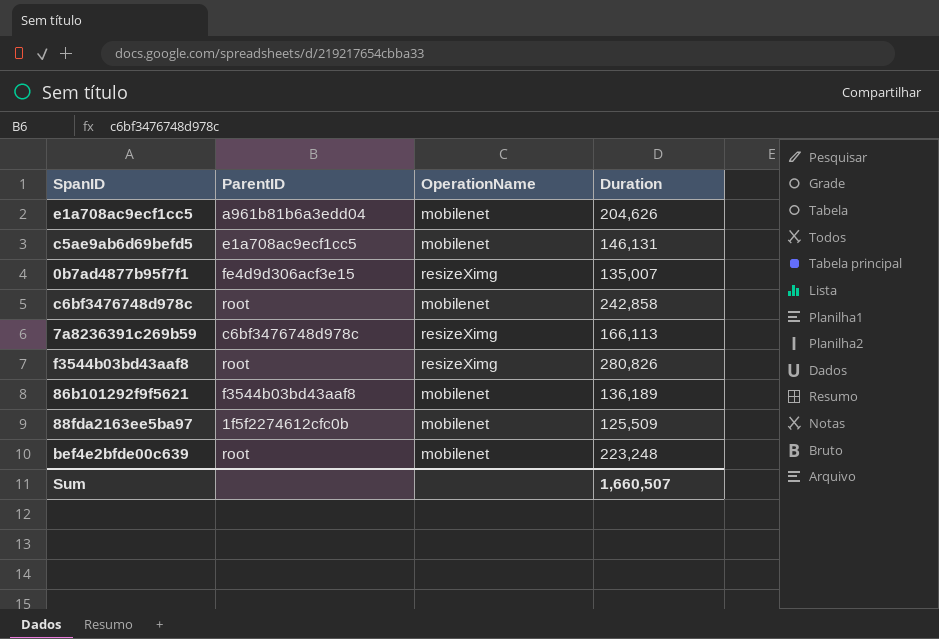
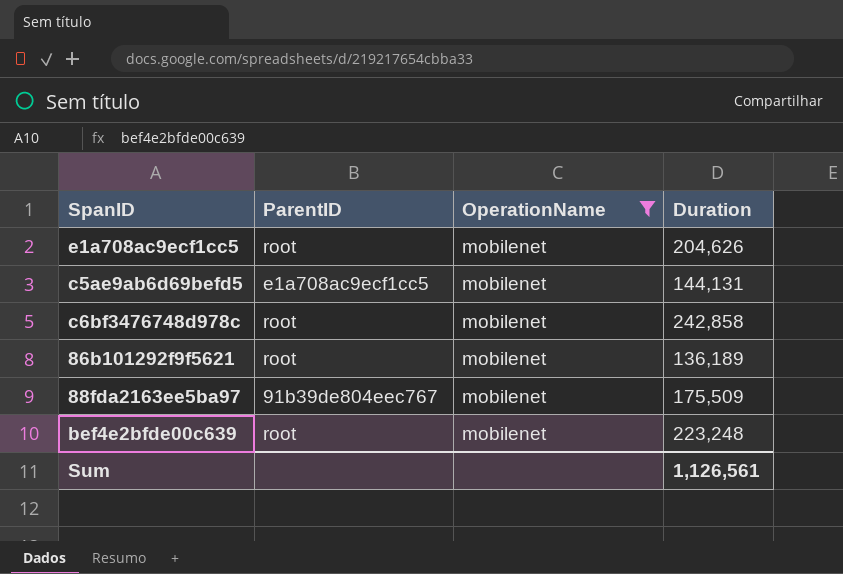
filter: none -> OperationName = mobilenet
e1a708ac9ecf1cc5 | ParentID: a961b81b6a3edd04 -> root
c5ae9ab6d69befd5 | Duration: 146,131 -> 144,131
86b101292f9f5621 | ParentID: f3544b03bd43aaf8 -> root
88fda2163ee5ba97 | ParentID: 1f5f2274612cfc0b -> 91b39de804eec767
88fda2163ee5ba97 | Duration: 125,509 -> 175,509
Sum | Duration: 1,660,507 -> 1,126,561

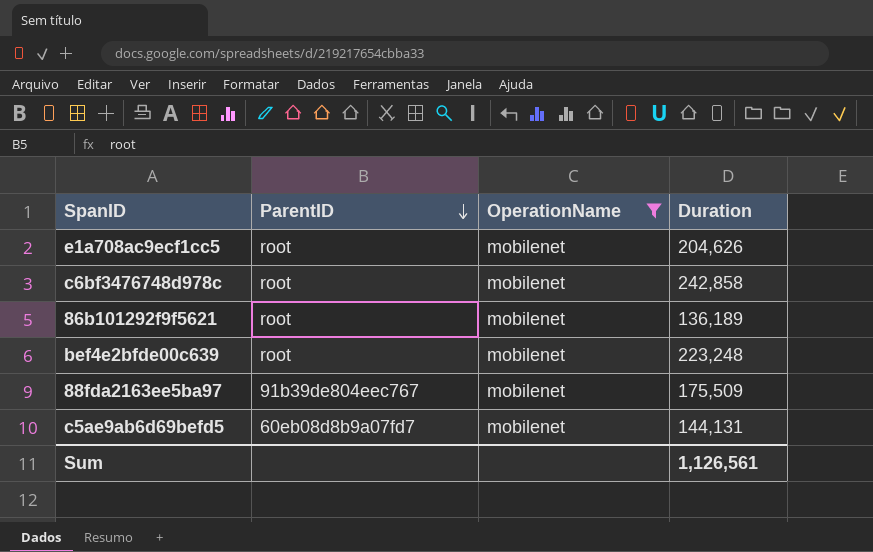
row order: none -> ParentID descending
c5ae9ab6d69befd5 | ParentID: e1a708ac9ecf1cc5 -> 60eb08d8b9a07fd7

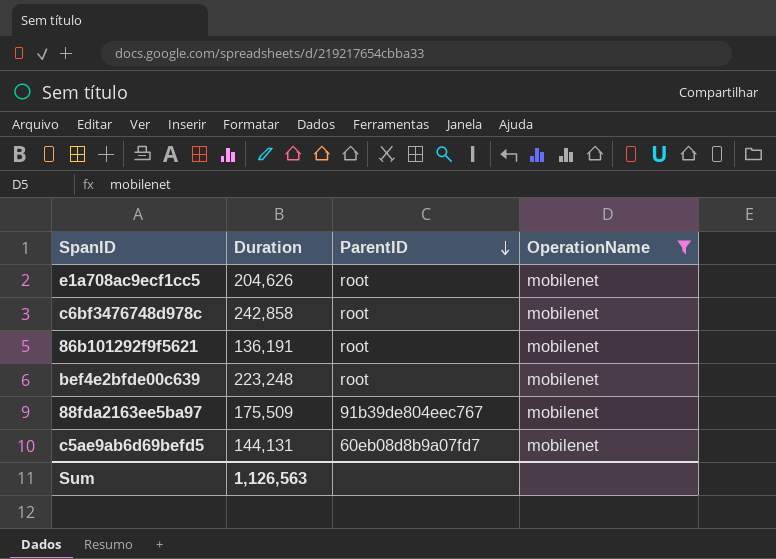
column Duration | position: 4 -> 2
86b101292f9f5621 | Duration: 136,189 -> 136,191
Sum | Duration: 1,126,561 -> 1,126,563

